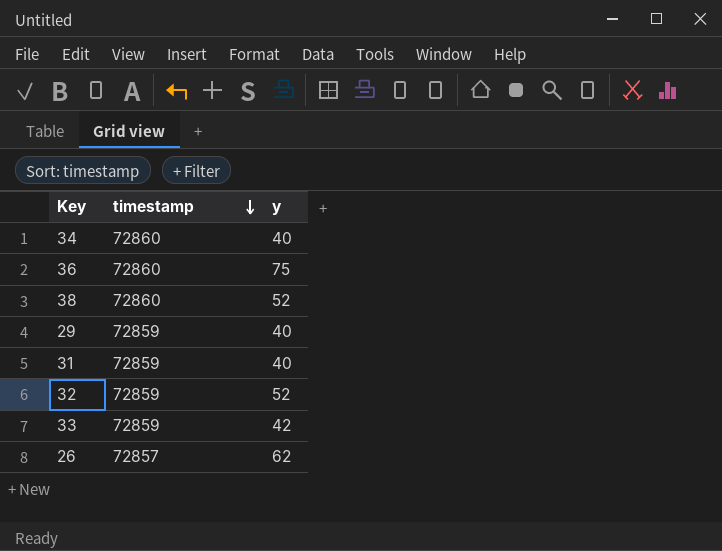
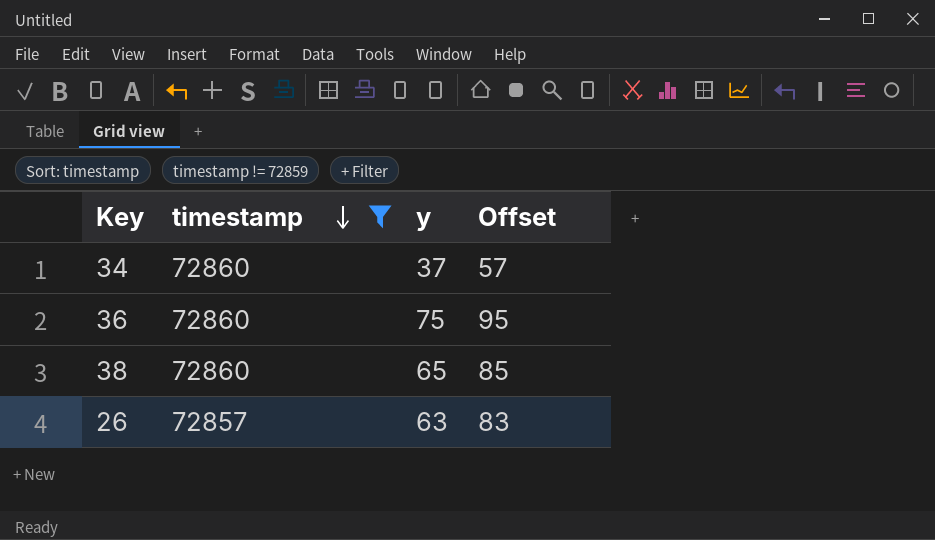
filter: none -> timestamp != 72859
column Offset | formula: none -> [y] + 20
34 | y: 40 -> 37
38 | y: 52 -> 65
26 | y: 62 -> 63

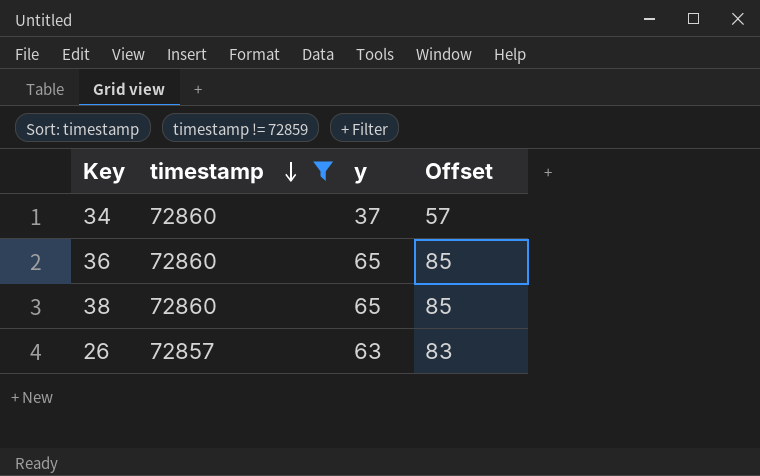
36 | y: 75 -> 65
36 | Offset: 95 -> 85

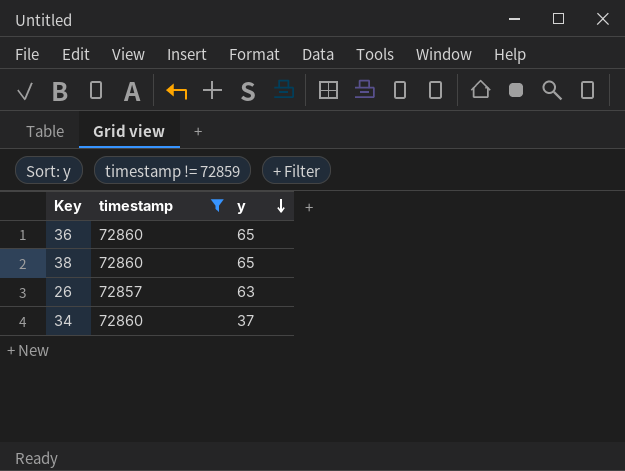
row order: timestamp descending -> y descending
column Offset | formula: [y] + 20 -> none

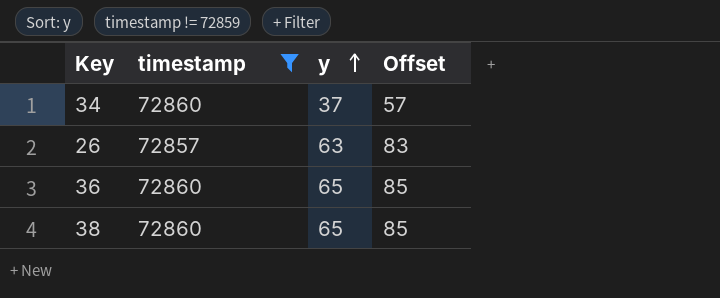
row order: y descending -> y ascending
column Offset | formula: none -> [y] + 20

